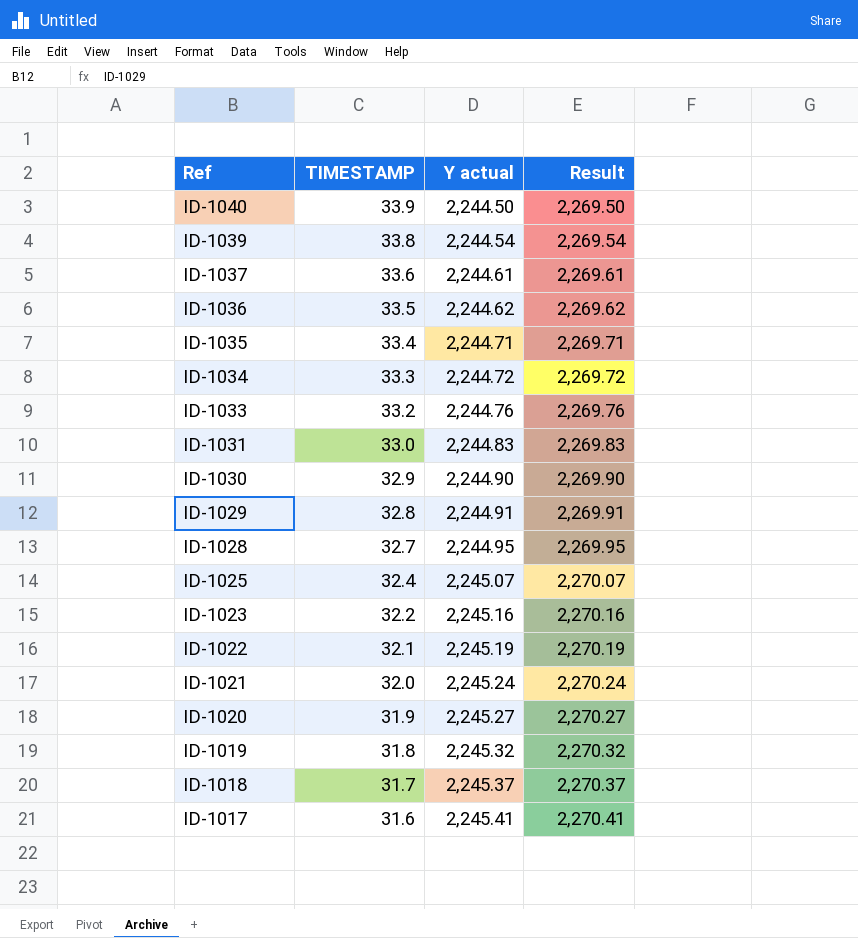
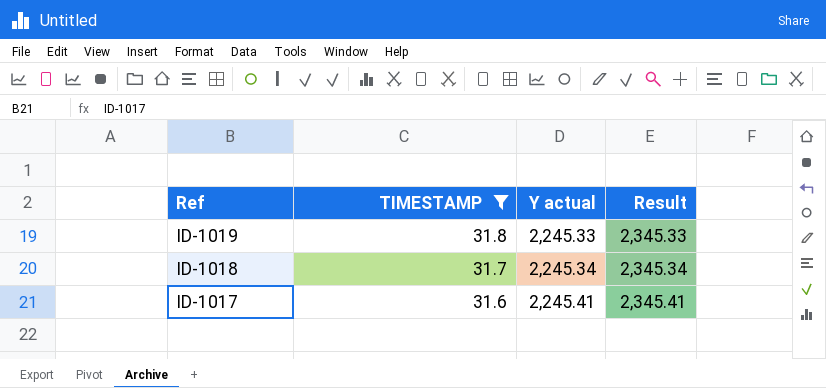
filter: none -> TIMESTAMP <= 31.8
column Result | formula: [Y actual] + 25 -> [Y actual] + 100
ID-1019 | Y actual: 2,245.32 -> 2,245.33
ID-1018 | Y actual: 2,245.37 -> 2,245.34

